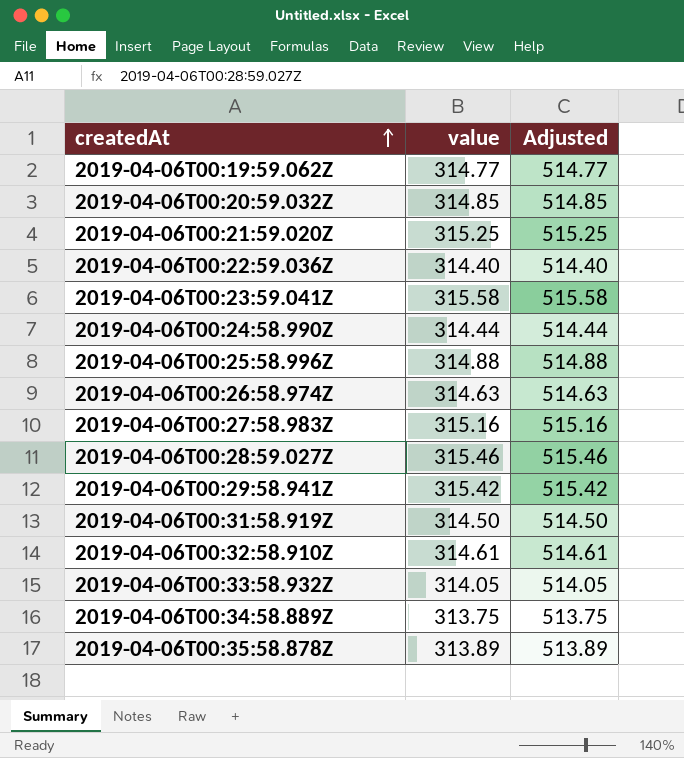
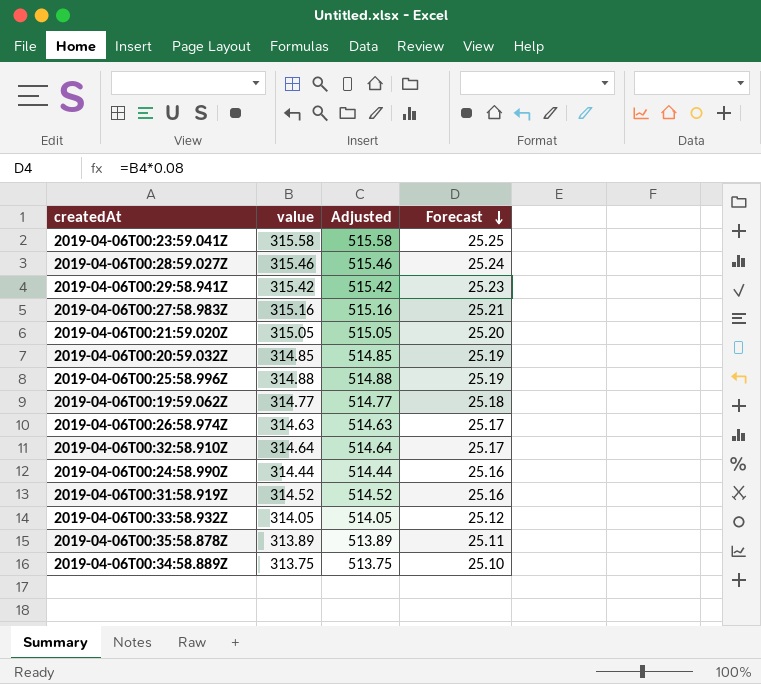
row order: createdAt ascending -> Forecast descending
column Forecast | formula: none -> [value] * 0.08
row 2019-04-06T00:22:59.036Z: 314.40 | 514.40 -> none
2019-04-06T00:21:59.020Z | value: 315.25 -> 315.05
2019-04-06T00:21:59.020Z | Adjusted: 515.25 -> 515.05
2019-04-06T00:32:58.910Z | value: 314.61 -> 314.64
2019-04-06T00:32:58.910Z | Adjusted: 514.61 -> 514.64
2019-04-06T00:31:58.919Z | value: 314.50 -> 314.52
2019-04-06T00:31:58.919Z | Adjusted: 514.50 -> 514.52

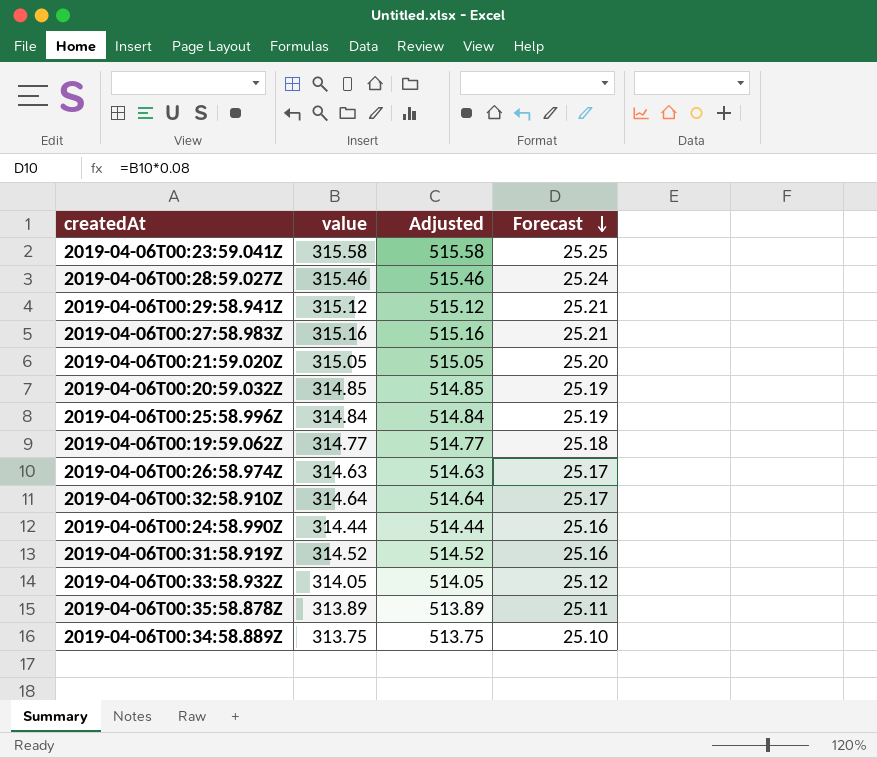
2019-04-06T00:29:58.941Z | value: 315.42 -> 315.12
2019-04-06T00:29:58.941Z | Adjusted: 515.42 -> 515.12
2019-04-06T00:29:58.941Z | Forecast: 25.23 -> 25.21
2019-04-06T00:25:58.996Z | value: 314.88 -> 314.84
2019-04-06T00:25:58.996Z | Adjusted: 514.88 -> 514.84

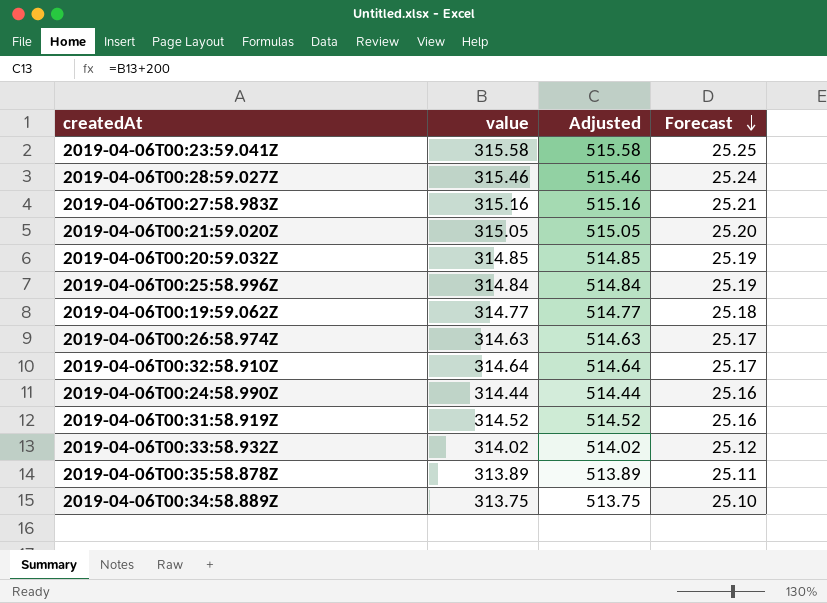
row 2019-04-06T00:29:58.941Z: 315.12 | 515.12 | 25.21 -> none
2019-04-06T00:33:58.932Z | value: 314.05 -> 314.02
2019-04-06T00:33:58.932Z | Adjusted: 514.05 -> 514.02

